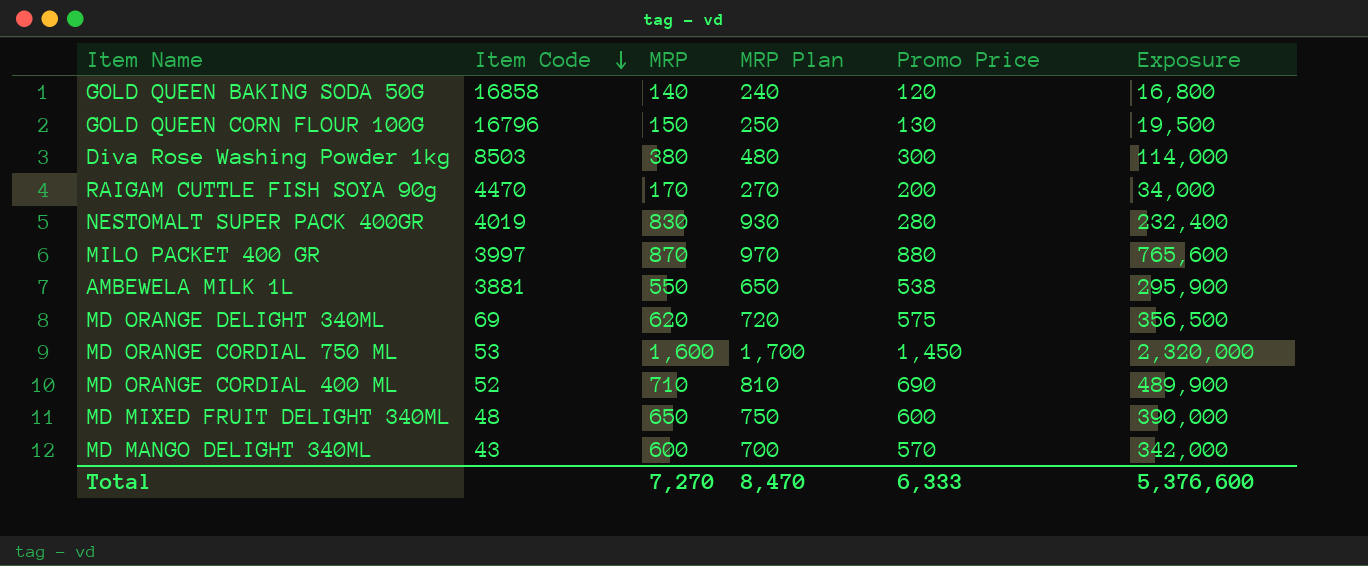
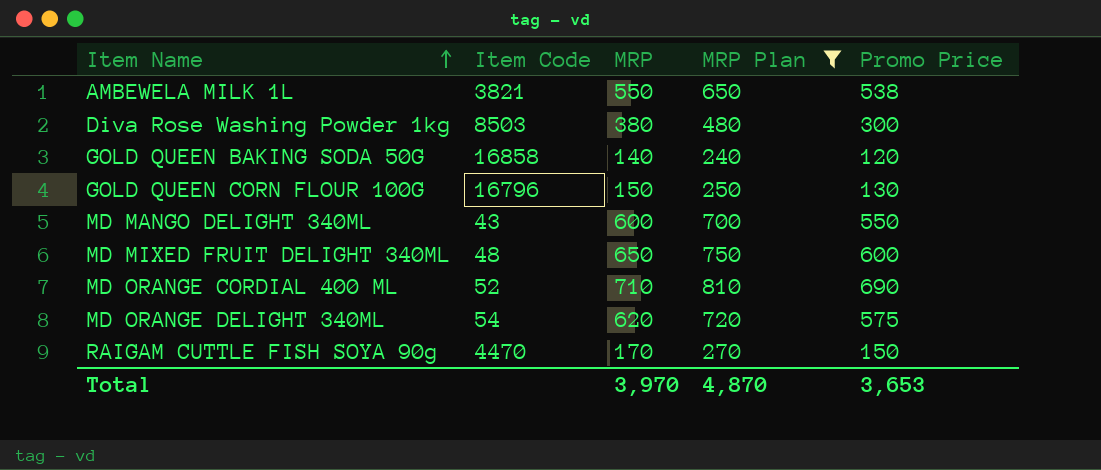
filter: none -> MRP Plan <= 810
row order: Item Code descending -> Item Name ascending
column Exposure | formula: [MRP] * [Promo Price] -> none
AMBEWELA MILK 1L | Item Code: 3881 -> 3821
MD MANGO DELIGHT 340ML | Promo Price: 570 -> 550
MD ORANGE DELIGHT 340ML | Item Code: 69 -> 54
RAIGAM CUTTLE FISH SOYA 90g | Promo Price: 200 -> 150
Total | MRP: 7,270 -> 3,970
Total | MRP Plan: 8,470 -> 4,870
Total | Promo Price: 6,333 -> 3,653

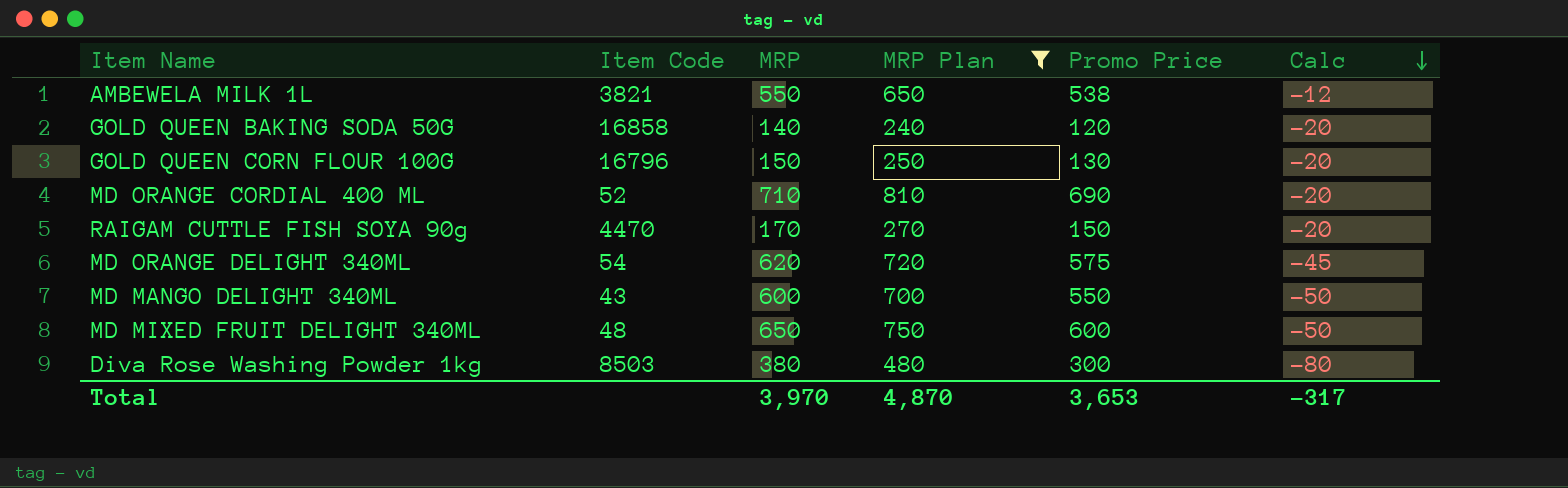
row order: Item Name ascending -> Calc descending
column Calc | formula: none -> [Promo Price] - [MRP]

